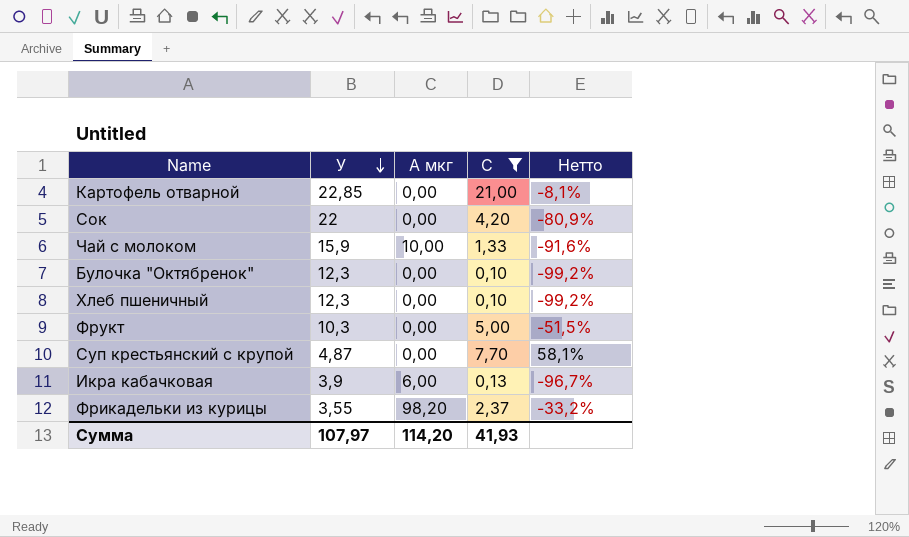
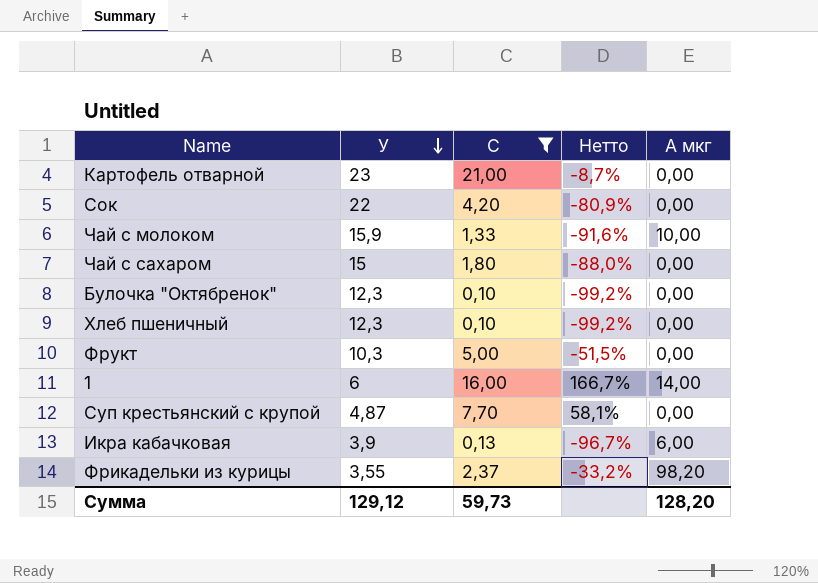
column A мкг | position: 3 -> 5
Картофель отварной | У: 22,85 -> 23
Картофель отварной | Нетто: -8,1% -> -8,7%
row Чай с сахаром: none -> 15 | 1,80 | -88,0% | 0,00
row 1: none -> 6 | 16,00 | 166,7% | 14,00
Сумма | У: 107,97 -> 129,12
Сумма | C: 41,93 -> 59,73
Сумма | A мкг: 114,20 -> 128,20

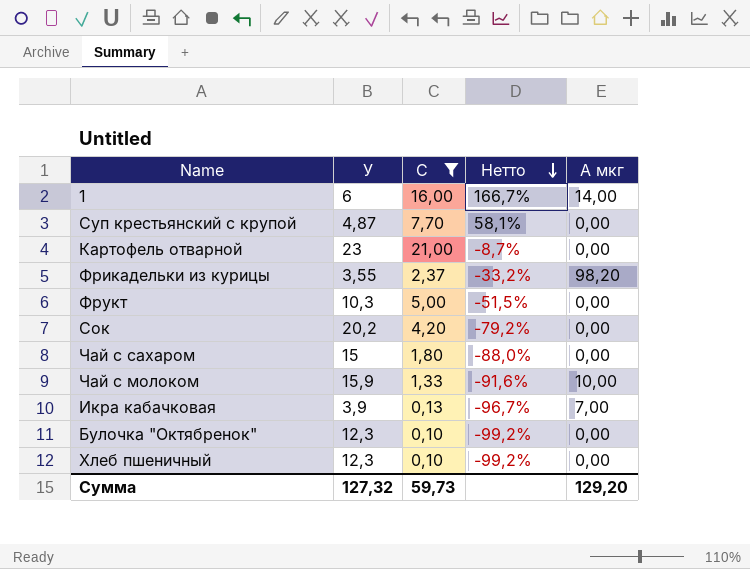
row order: У descending -> Нетто descending
Сок | У: 22 -> 20,2
Сок | Нетто: -80,9% -> -79,2%
Икра кабачковая | A мкг: 6,00 -> 7,00
Сумма | У: 129,12 -> 127,32
Сумма | A мкг: 128,20 -> 129,20

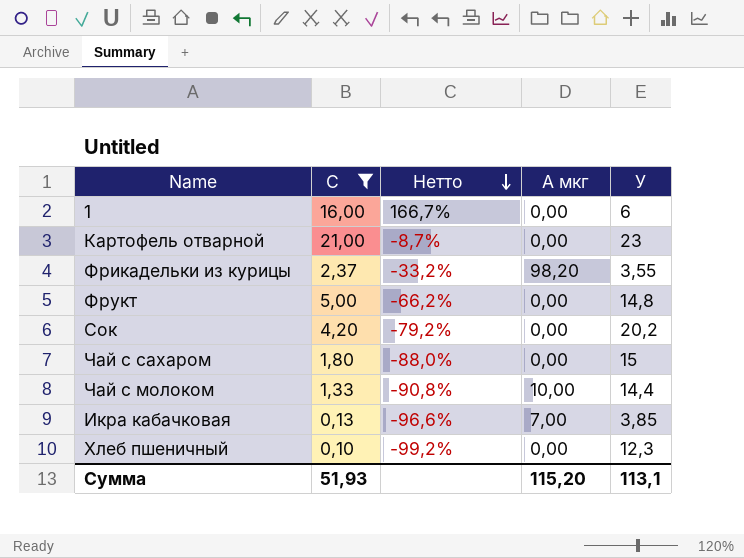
column У | position: 2 -> 5
row Суп крестьянский с крупой: 4,87 | 7,70 | 58,1% | 0,00 -> none
row Булочка "Октябренок": 12,3 | 0,10 | -99,2% | 0,00 -> none
1 | A мкг: 14,00 -> 0,00
Фрукт | Нетто: -51,5% -> -66,2%
Фрукт | У: 10,3 -> 14,8
Чай с молоком | Нетто: -91,6% -> -90,8%
Чай с молоком | У: 15,9 -> 14,4
Икра кабачковая | Нетто: -96,7% -> -96,6%
Икра кабачковая | У: 3,9 -> 3,85
Сумма | C: 59,73 -> 51,93
Сумма | A мкг: 129,20 -> 115,20
Сумма | У: 127,32 -> 113,1

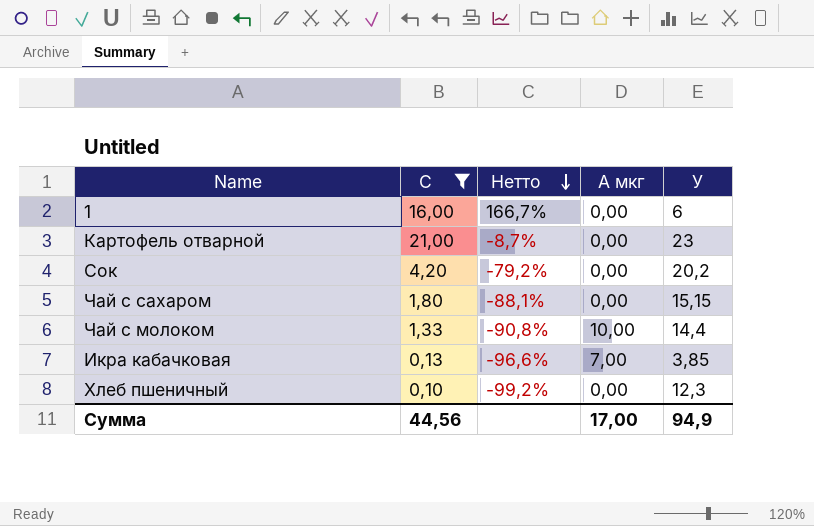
row Фрикадельки из курицы: 2,37 | -33,2% | 98,20 | 3,55 -> none
row Фрукт: 5,00 | -66,2% | 0,00 | 14,8 -> none
Чай с сахаром | Нетто: -88,0% -> -88,1%
Чай с сахаром | У: 15 -> 15,15
Сумма | C: 51,93 -> 44,56
Сумма | A мкг: 115,20 -> 17,00
Сумма | У: 113,1 -> 94,9

